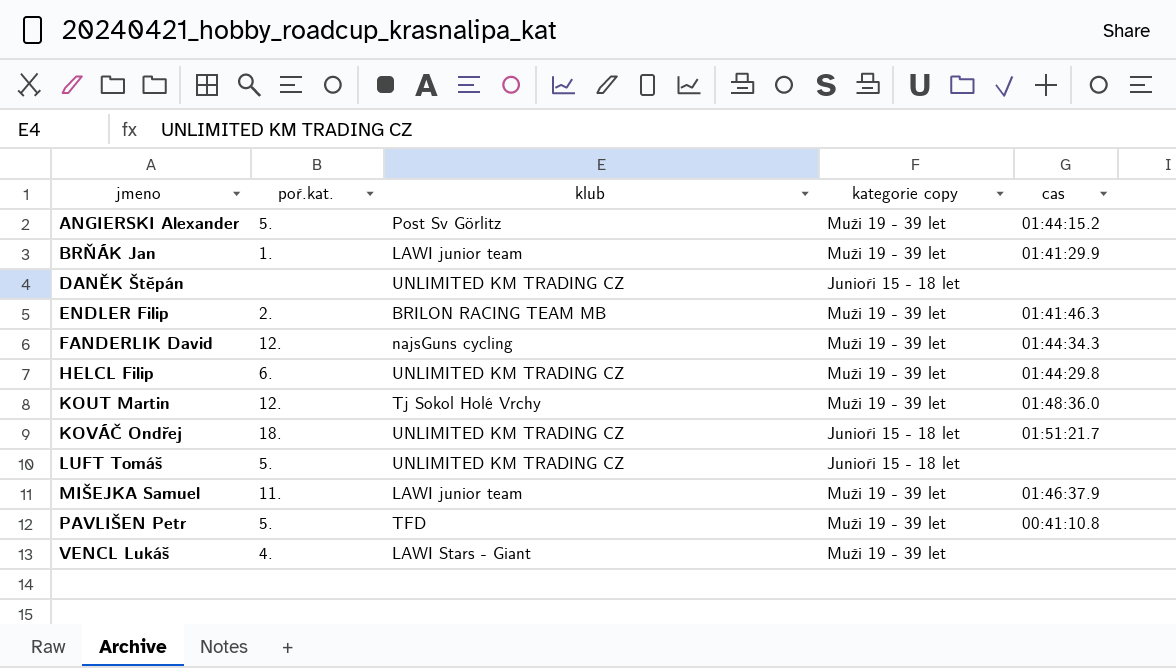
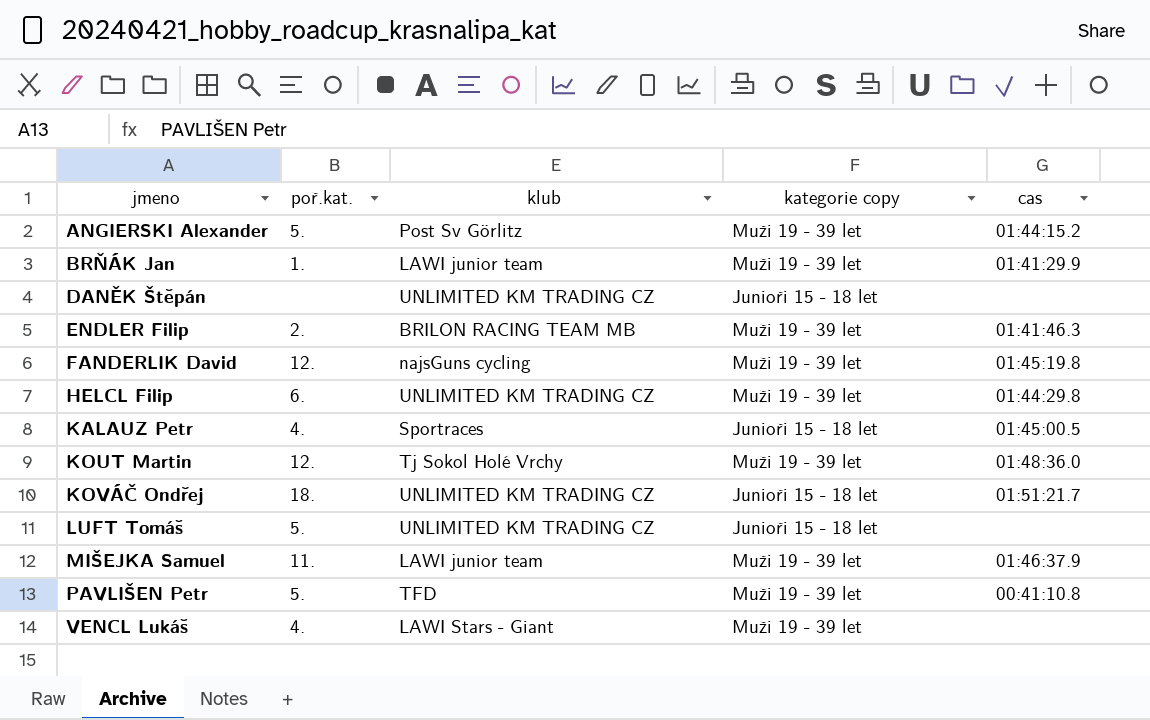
FANDERLIK David | cas: 01:44:34.3 -> 01:45:19.8
row KALAUZ Petr: none -> 4. | Sportraces | Junioři 15 - 18 let | 01:45:00.5

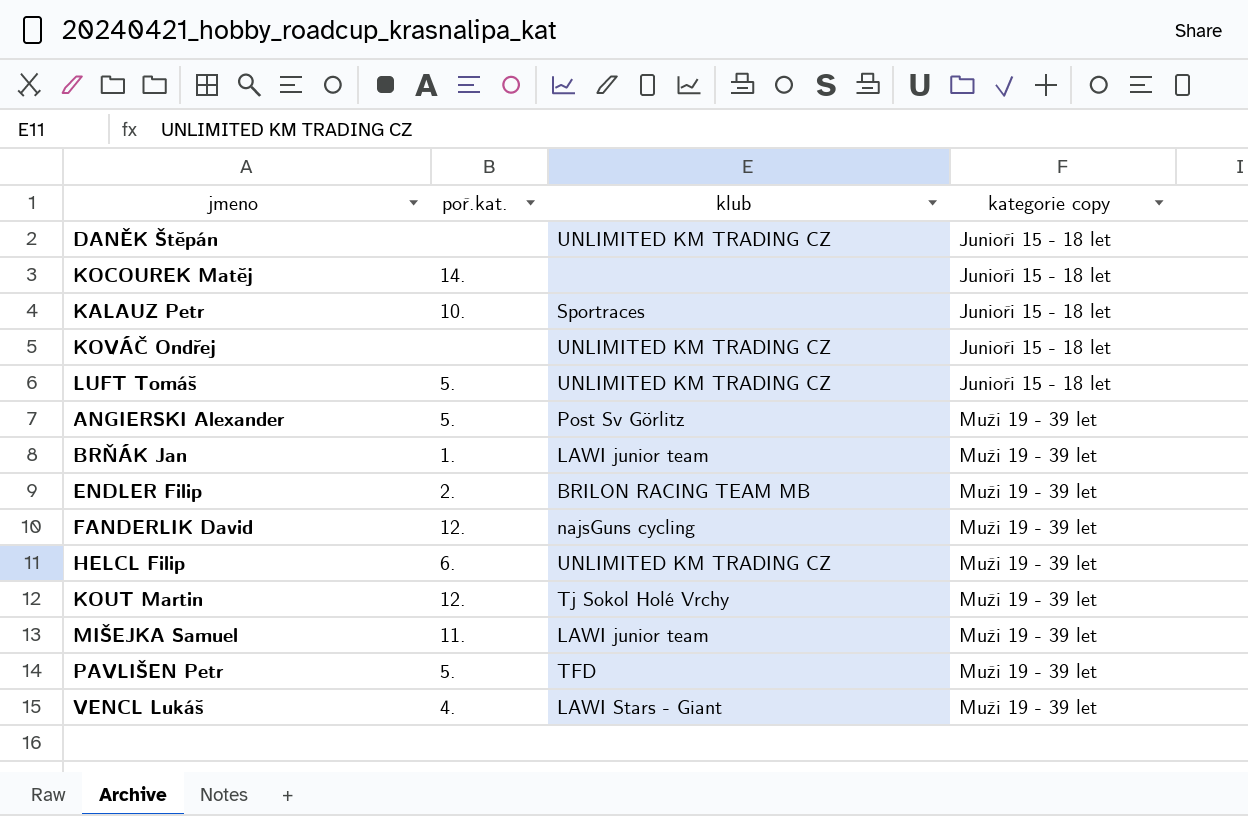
row order: jmeno ascending -> kategorie copy ascending
column cas | position: 5 -> none
row KOCOUREK Matěj: none -> 14. | none | Junioři 15 - 18 let
KALAUZ Petr | poř.kat.: 4. -> 10.
KOVÁČ Ondřej | poř.kat.: 18. -> none

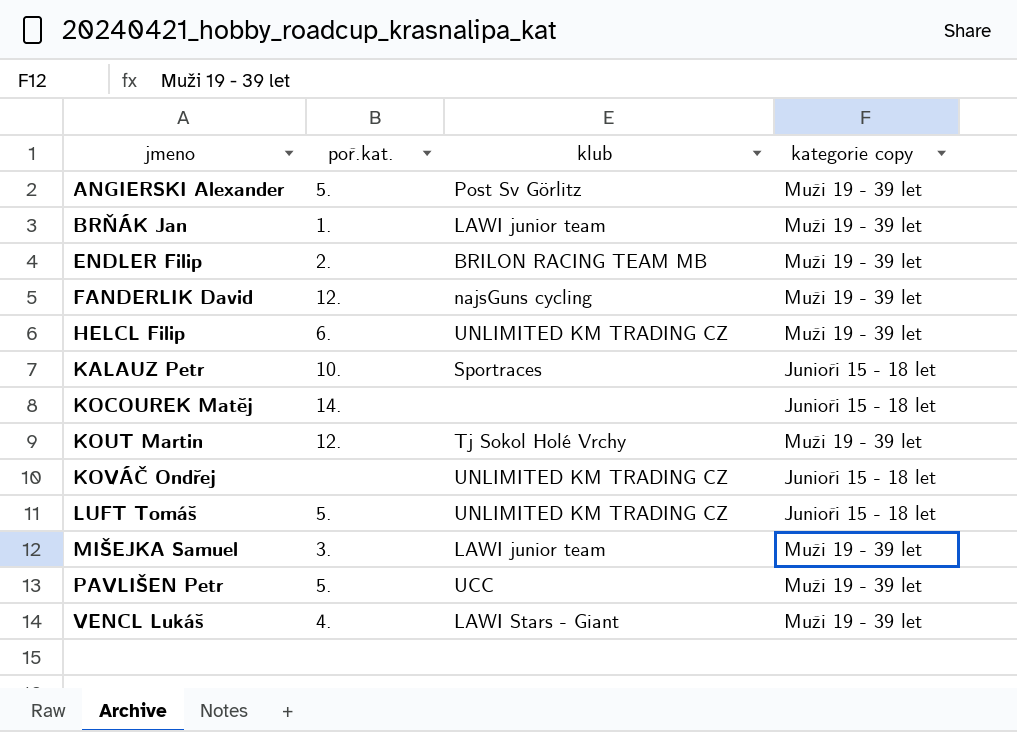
row order: kategorie copy ascending -> jmeno ascending
row DANĚK Štěpán: none | UNLIMITED KM TRADING CZ | Junioři 15 - 18 let -> none
MIŠEJKA Samuel | poř.kat.: 11. -> 3.
PAVLIŠEN Petr | klub: TFD -> UCC

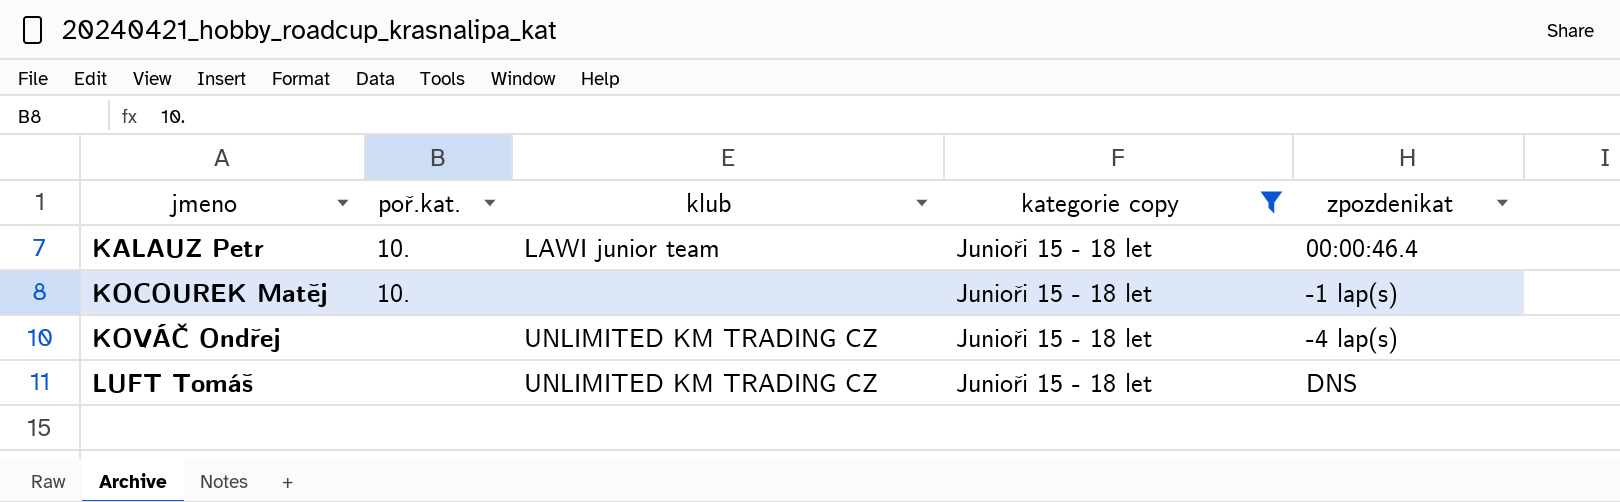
filter: none -> kategorie copy = Junioři 15 - 18 let
column zpozdenikat | position: none -> 5
KALAUZ Petr | klub: Sportraces -> LAWI junior team
KOCOUREK Matěj | poř.kat.: 14. -> 10.
LUFT Tomáš | poř.kat.: 5. -> none

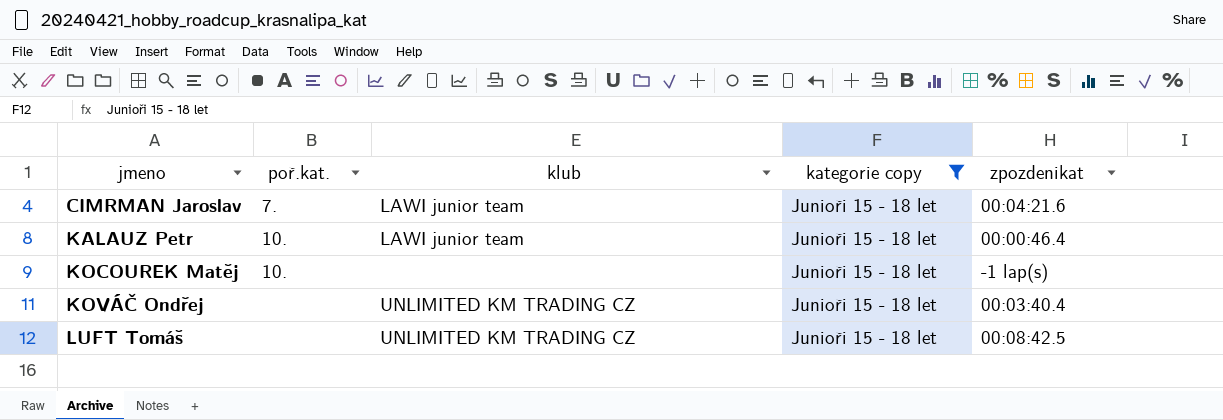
row CIMRMAN Jaroslav: none -> 7. | LAWI junior team | Junioři 15 - 18 let | 00:04:21.6
KOVÁČ Ondřej | zpozdenikat: -4 lap(s) -> 00:03:40.4
LUFT Tomáš | zpozdenikat: DNS -> 00:08:42.5

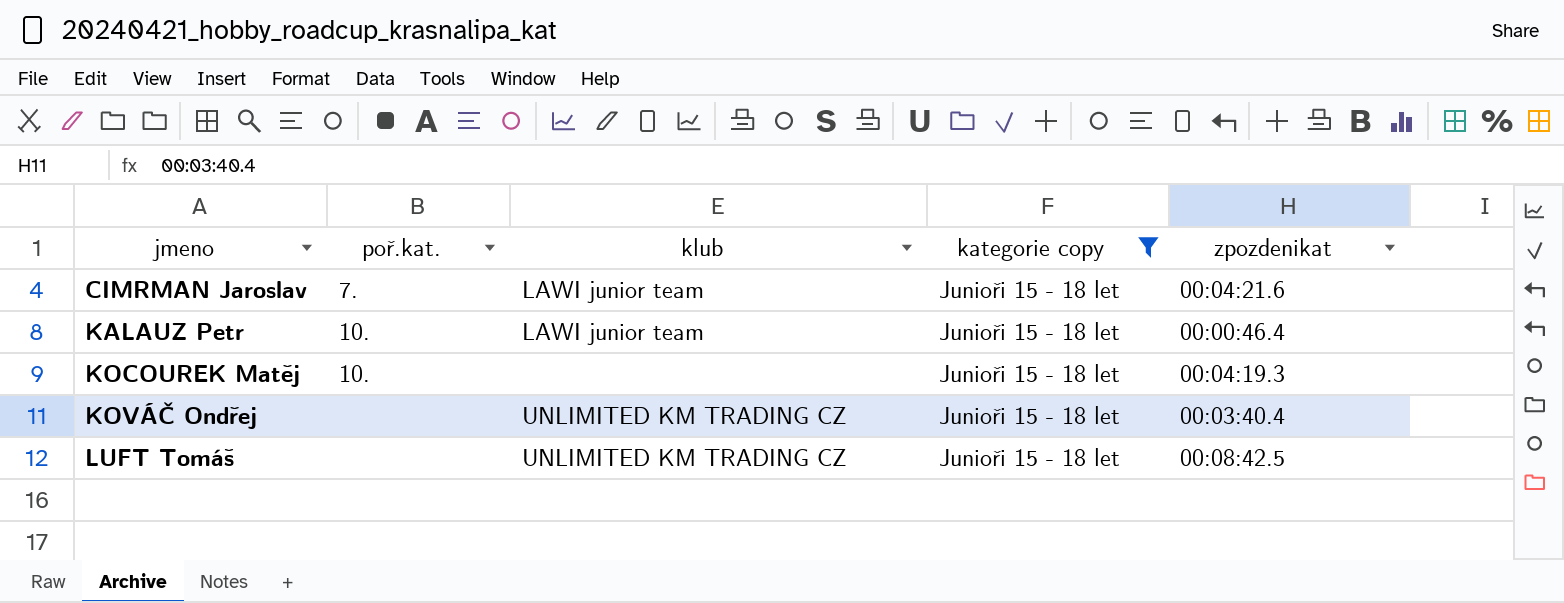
KOCOUREK Matěj | zpozdenikat: -1 lap(s) -> 00:04:19.3

